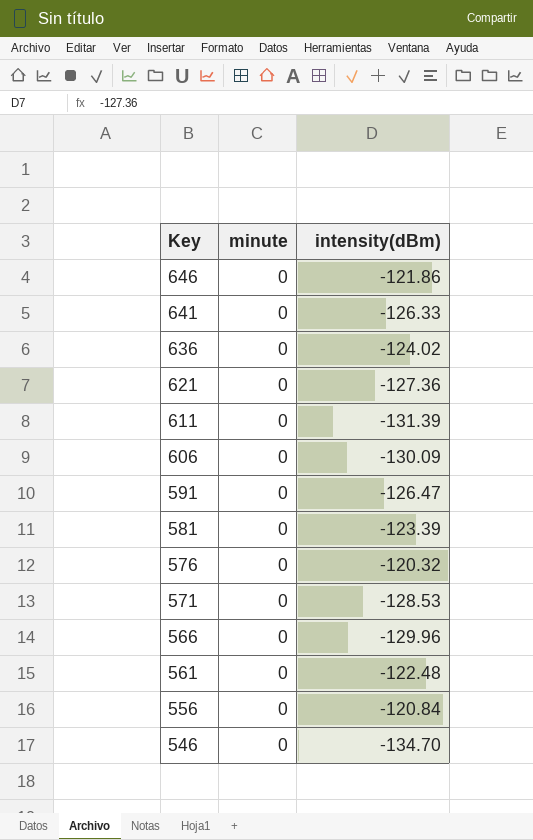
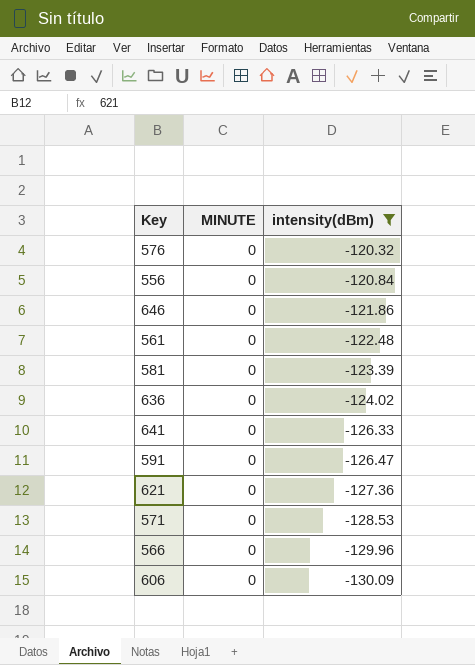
filter: none -> intensity(dBm) >= -130.09
row order: Key descending -> intensity(dBm) descending
column name: minute -> MINUTE

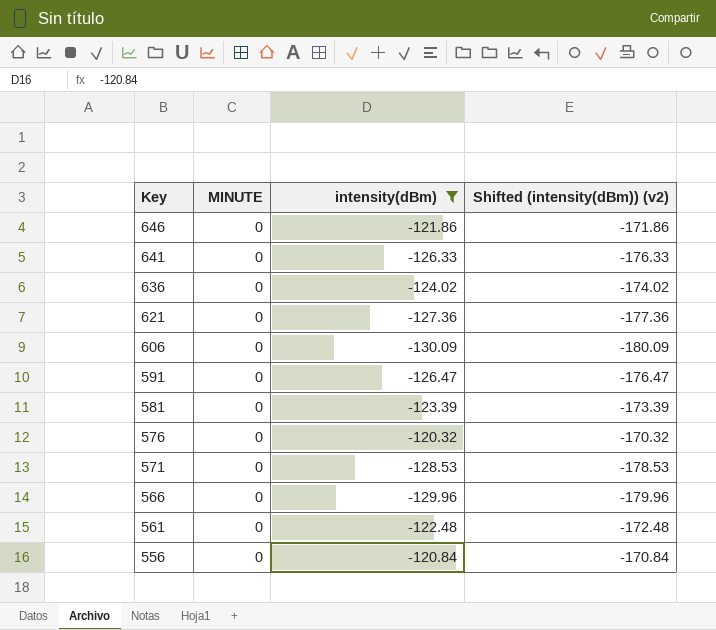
row order: intensity(dBm) descending -> Key descending
column Shifted (intensity(dBm)) (v2) | formula: none -> [intensity(dBm)] - 50

